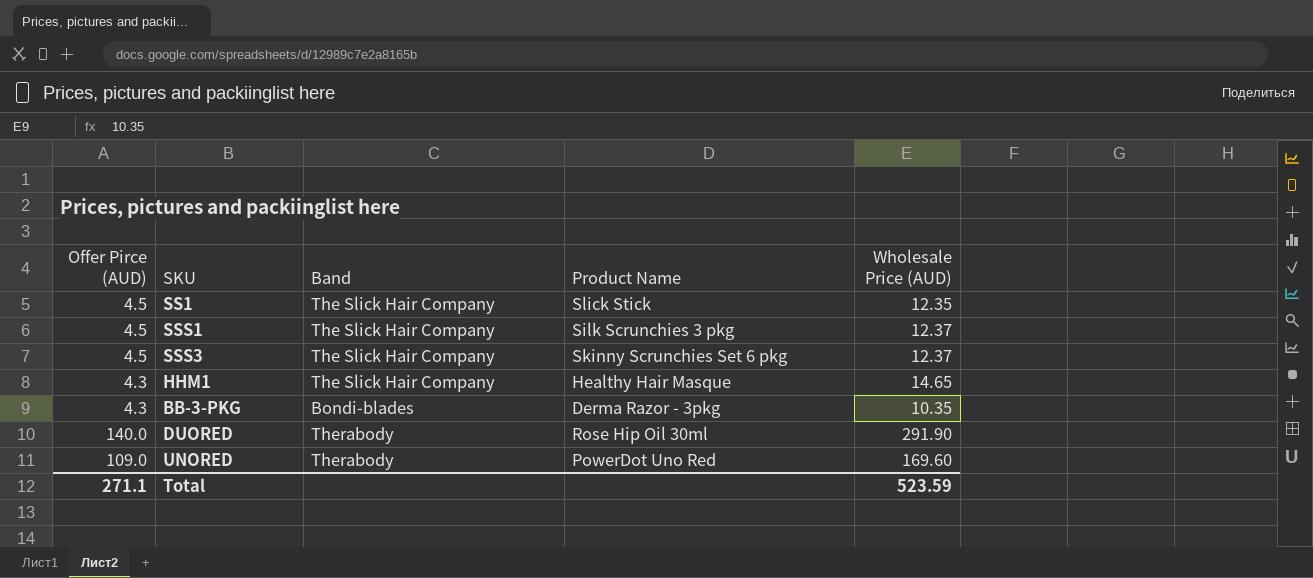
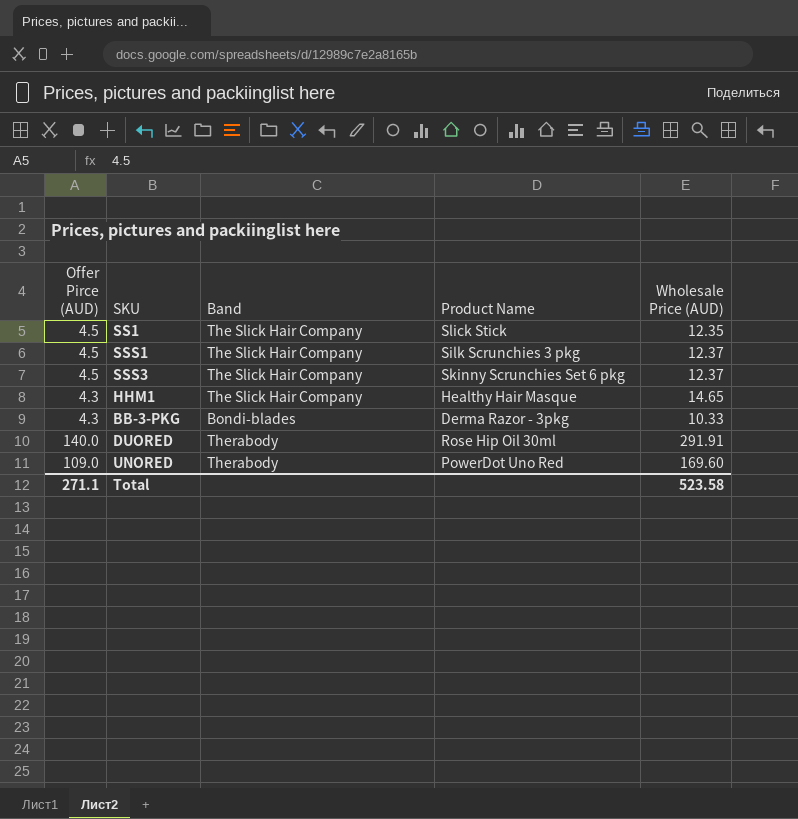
BB-3-PKG | Wholesale Price (AUD): 10.35 -> 10.33
DUORED | Wholesale Price (AUD): 291.90 -> 291.91
Total | Wholesale Price (AUD): 523.59 -> 523.58

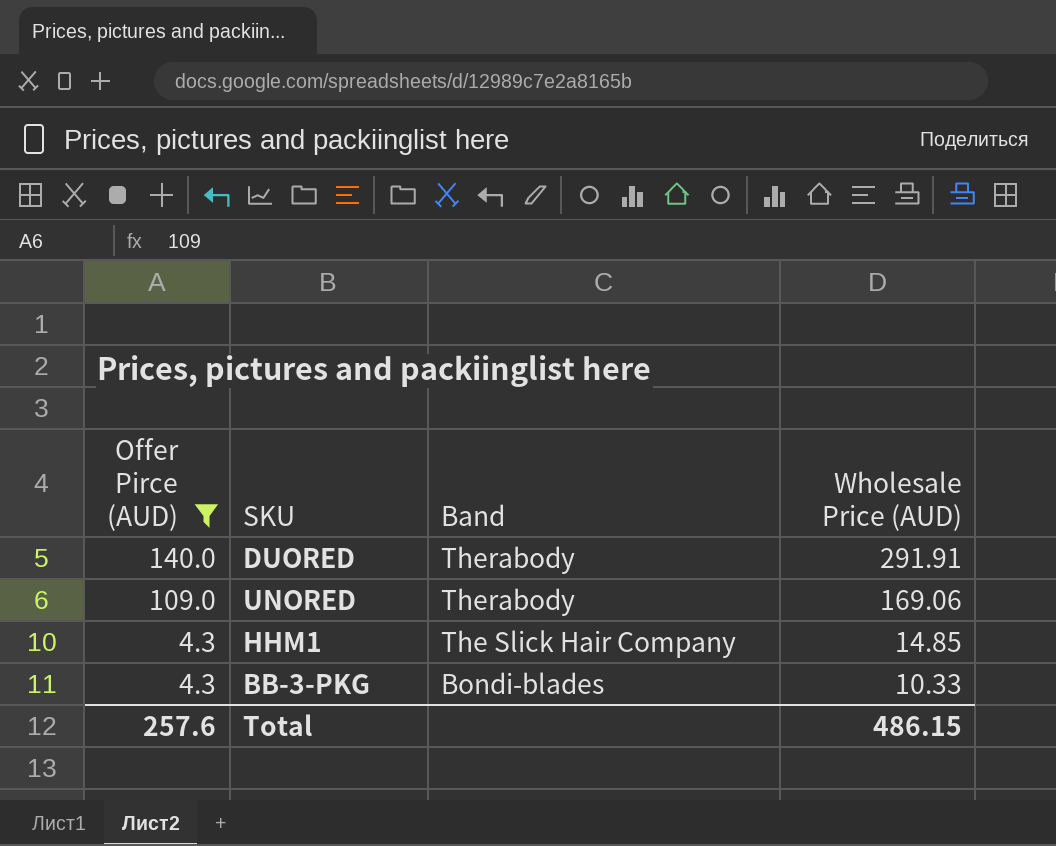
filter: none -> Offer Pirce (AUD) != 4.5
row order: none -> Offer Pirce (AUD) descending
column Product Name | position: 4 -> none
UNORED | Wholesale Price (AUD): 169.60 -> 169.06
HHM1 | Wholesale Price (AUD): 14.65 -> 14.85
Total | Offer Pirce (AUD): 271.1 -> 257.6
Total | Wholesale Price (AUD): 523.58 -> 486.15

